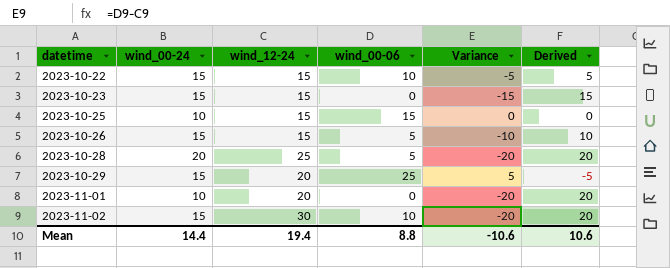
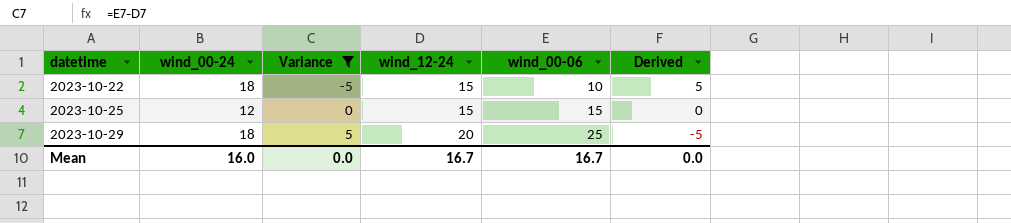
filter: none -> Variance >= -5
column Variance | position: 5 -> 3
2023-10-22 | wind_00-24: 15 -> 18
2023-10-25 | wind_00-24: 10 -> 12
2023-10-29 | wind_00-24: 15 -> 18
Mean | wind_00-24: 14.4 -> 16.0
Mean | Variance: -10.6 -> 0.0
Mean | wind_12-24: 19.4 -> 16.7
Mean | wind_00-06: 8.8 -> 16.7
Mean | Derived: 10.6 -> 0.0

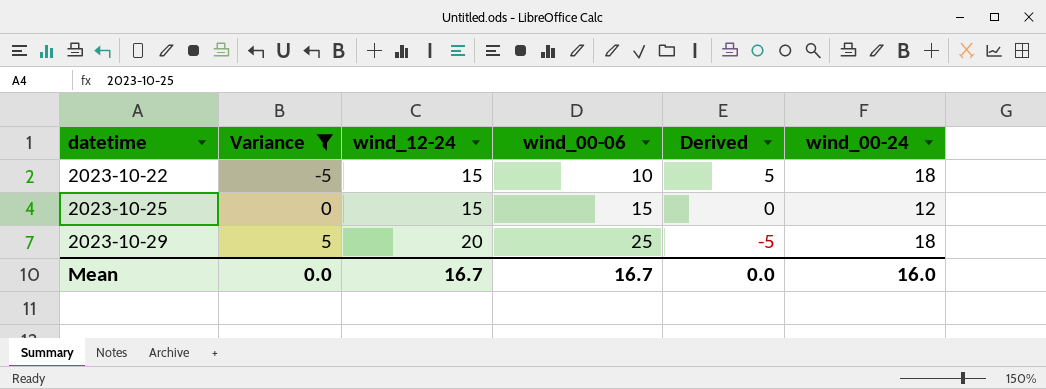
column wind_00-24 | position: 2 -> 6

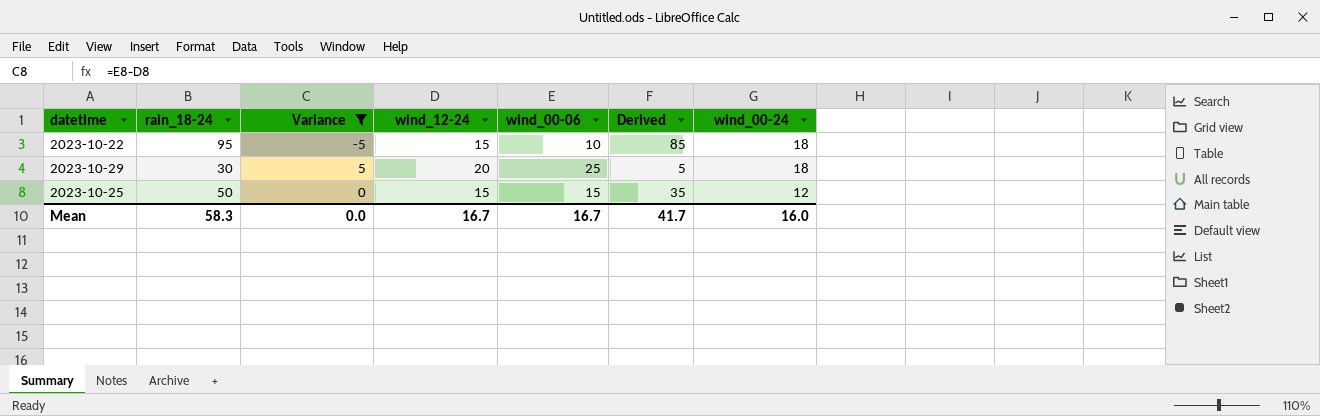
row order: datetime ascending -> wind_00-24 descending
column rain_18-24 | position: none -> 2
column Derived | formula: [wind_12-24] - [wind_00-06] -> [rain_18-24] - [wind_00-06]
Mean | Derived: 0.0 -> 41.7

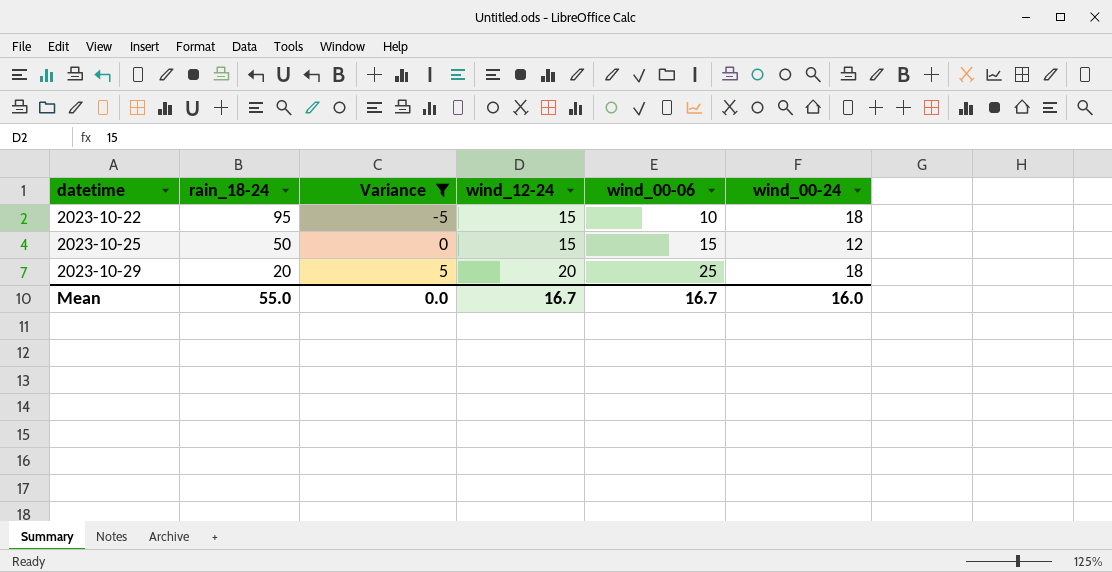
row order: wind_00-24 descending -> datetime ascending
column Derived | formula: [rain_18-24] - [wind_00-06] -> none
2023-10-29 | rain_18-24: 30 -> 20
Mean | rain_18-24: 58.3 -> 55.0

